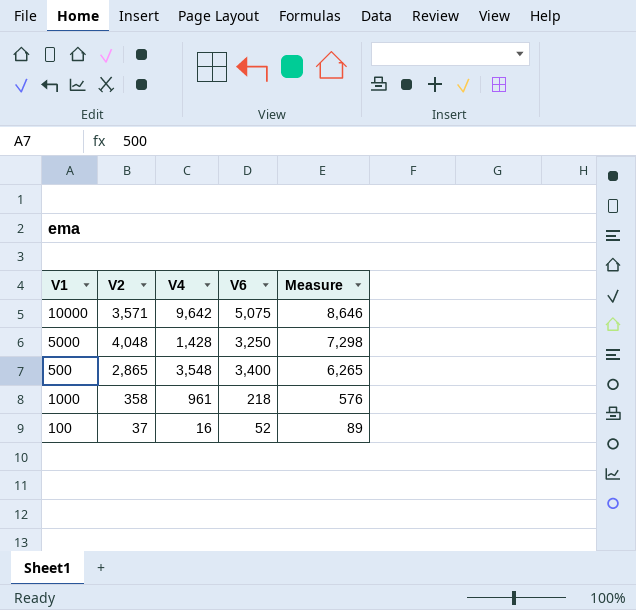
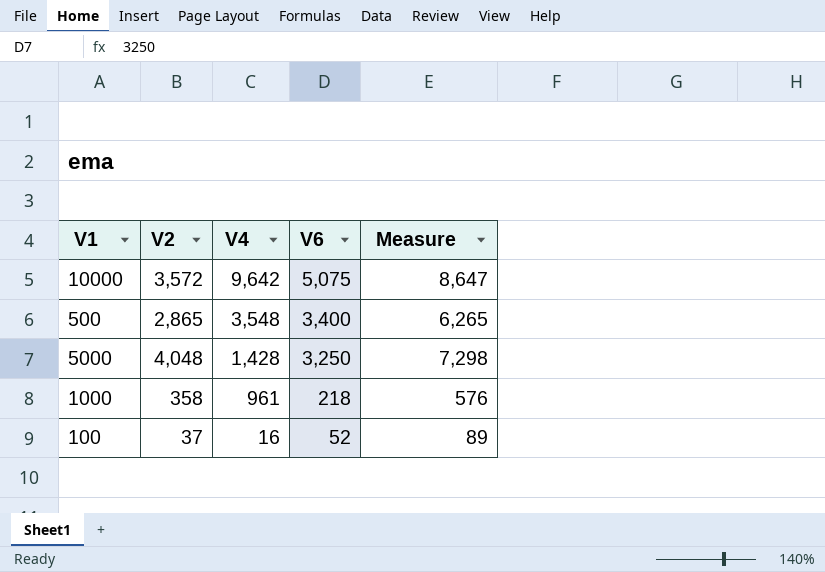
row order: Measure descending -> V4 descending
10000 | V2: 3,571 -> 3,572
10000 | Measure: 8,646 -> 8,647

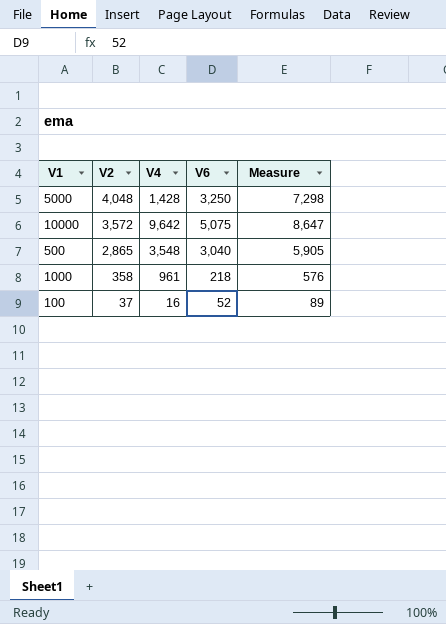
row order: V4 descending -> V2 descending
500 | V6: 3,400 -> 3,040
500 | Measure: 6,265 -> 5,905

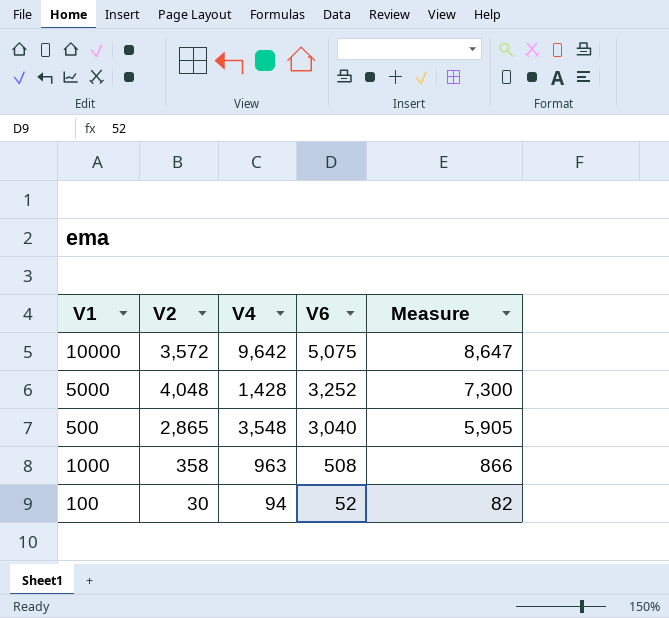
row order: V2 descending -> V6 descending
5000 | V6: 3,250 -> 3,252
5000 | Measure: 7,298 -> 7,300
1000 | V4: 961 -> 963
1000 | V6: 218 -> 508
1000 | Measure: 576 -> 866
100 | V2: 37 -> 30
100 | V4: 16 -> 94
100 | Measure: 89 -> 82

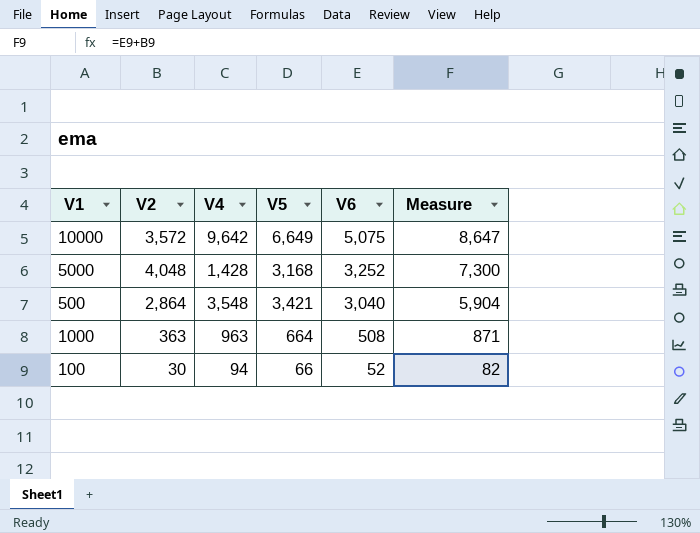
column V5 | position: none -> 4
500 | V2: 2,865 -> 2,864
500 | Measure: 5,905 -> 5,904
1000 | V2: 358 -> 363
1000 | Measure: 866 -> 871

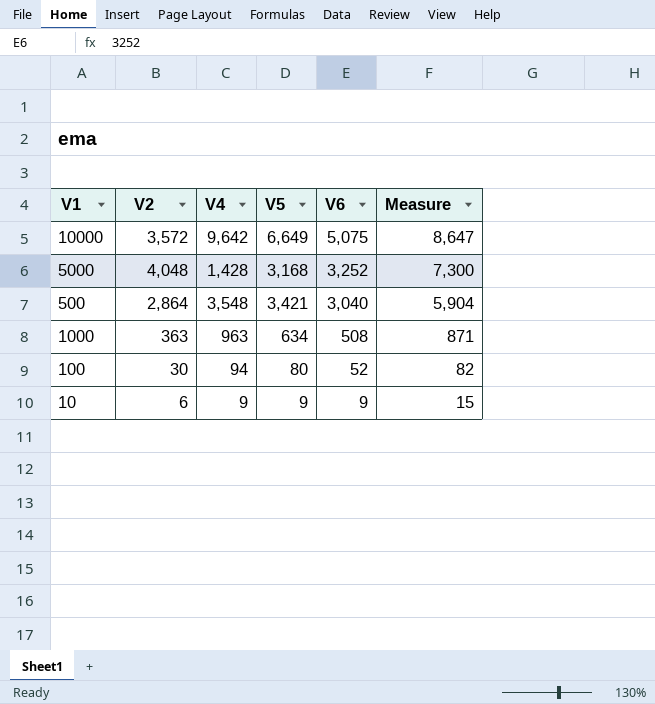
1000 | V5: 664 -> 634
100 | V5: 66 -> 80
row 10: none -> 6 | 9 | 9 | 9 | 15

